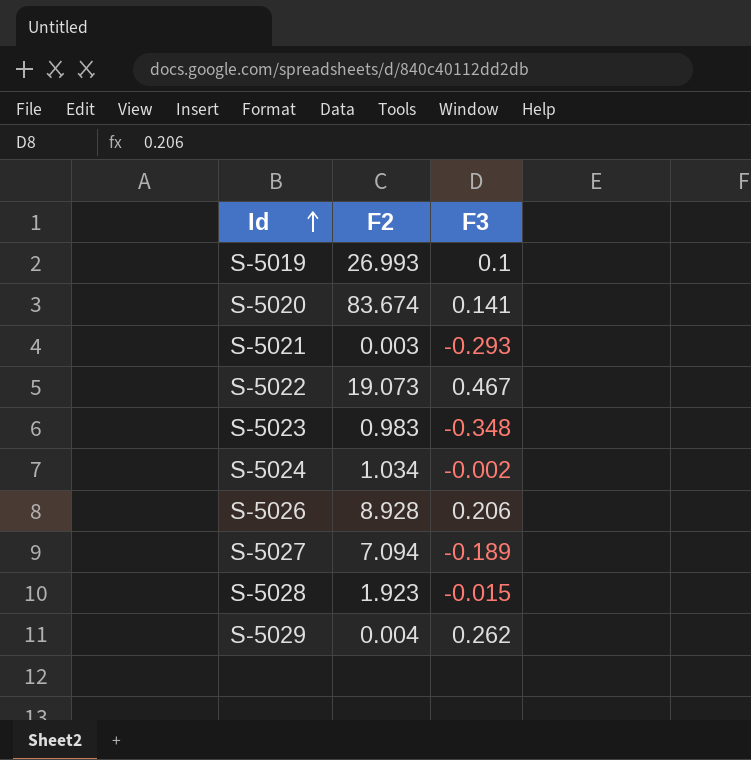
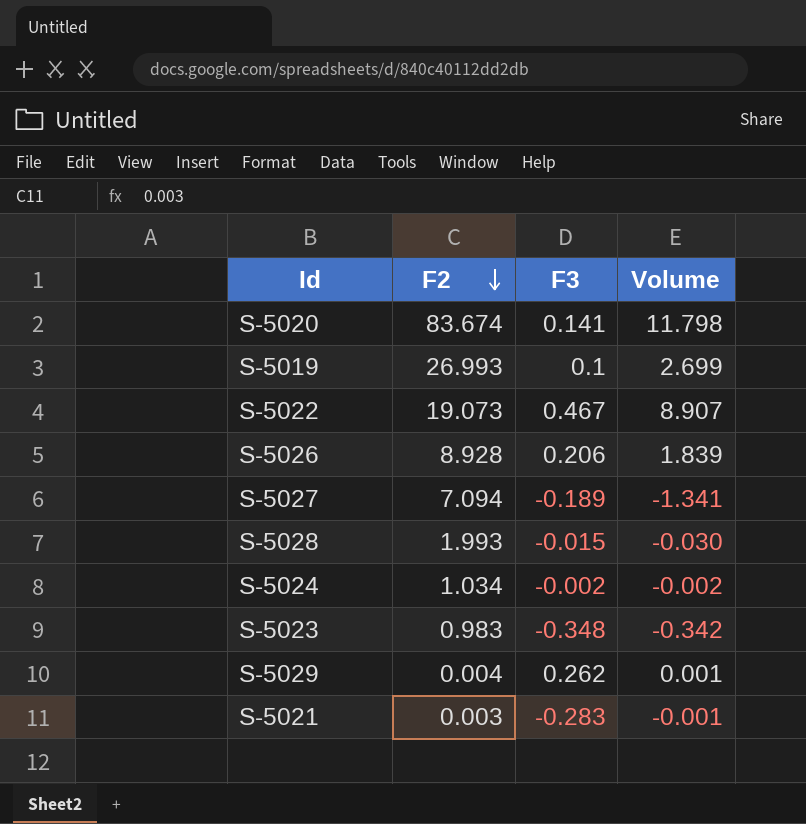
row order: Id ascending -> F2 descending
column Volume | formula: none -> [F2] * [F3]
S-5028 | F2: 1.923 -> 1.993
S-5021 | F3: -0.293 -> -0.283

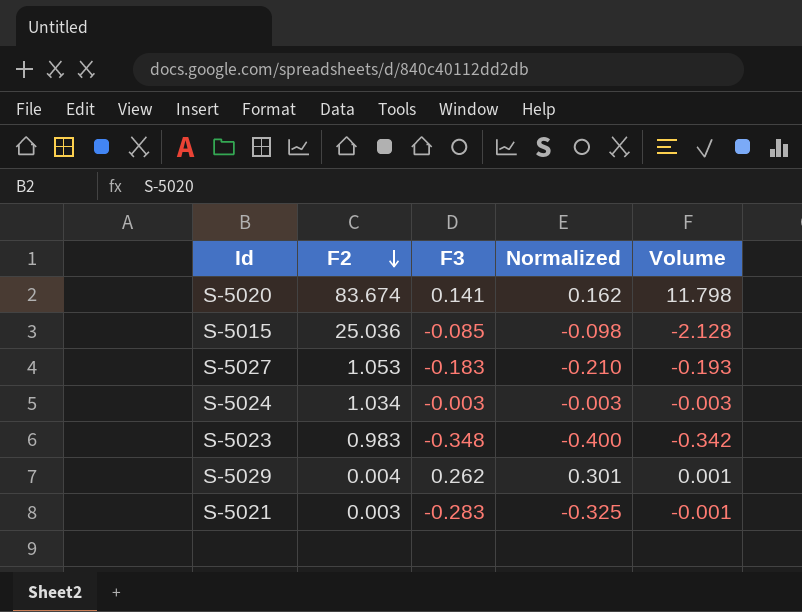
column Normalized | formula: none -> [F3] * 1.15
row S-5019: 26.993 | 0.1 | 2.699 -> none
row S-5022: 19.073 | 0.467 | 8.907 -> none
row S-5026: 8.928 | 0.206 | 1.839 -> none
row S-5028: 1.993 | -0.015 | -0.030 -> none
row S-5015: none -> 25.036 | -0.085 | -0.098 | -2.128
S-5027 | F2: 7.094 -> 1.053
S-5027 | F3: -0.189 -> -0.183
S-5027 | Volume: -1.341 -> -0.193
S-5024 | F3: -0.002 -> -0.003
S-5024 | Volume: -0.002 -> -0.003

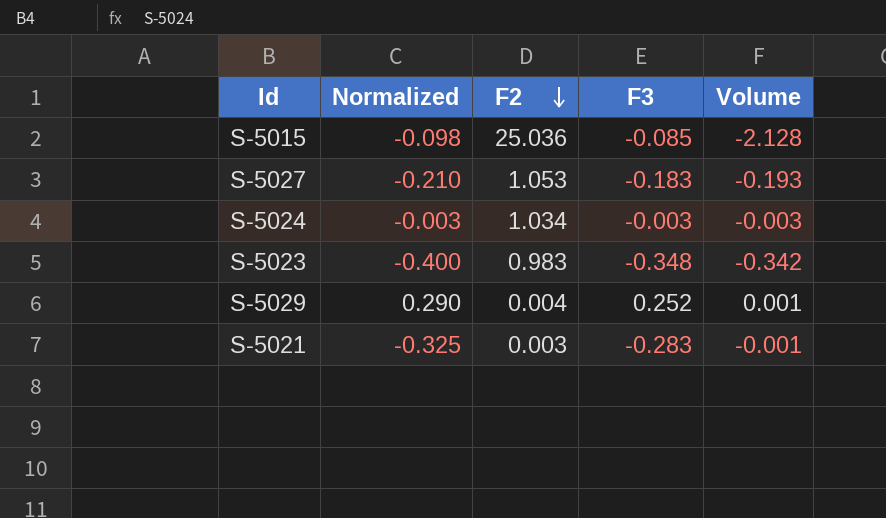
column Normalized | position: 4 -> 2
row S-5020: 83.674 | 0.141 | 0.162 | 11.798 -> none
S-5029 | Normalized: 0.301 -> 0.290
S-5029 | F3: 0.262 -> 0.252

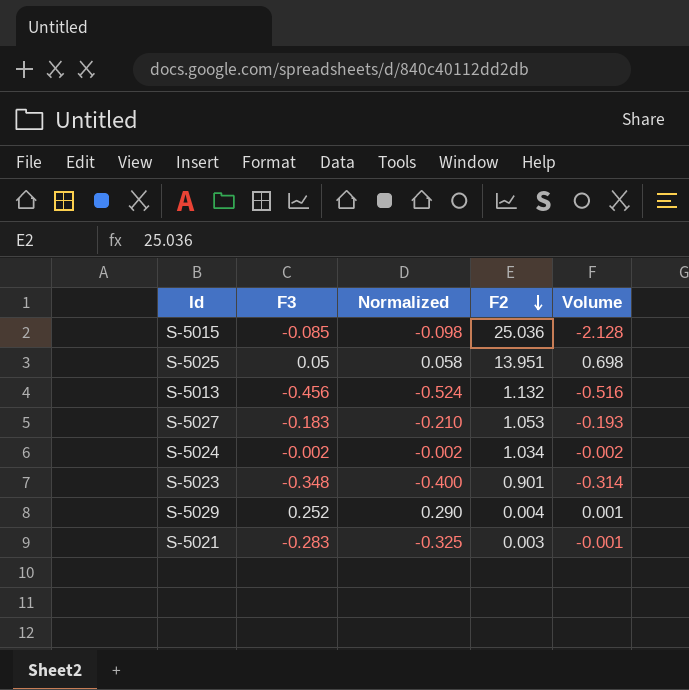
column F3 | position: 4 -> 2
row S-5025: none -> 0.05 | 0.058 | 13.951 | 0.698
row S-5013: none -> -0.456 | -0.524 | 1.132 | -0.516
S-5024 | F3: -0.003 -> -0.002
S-5024 | Normalized: -0.003 -> -0.002
S-5024 | Volume: -0.003 -> -0.002
S-5023 | F2: 0.983 -> 0.901
S-5023 | Volume: -0.342 -> -0.314

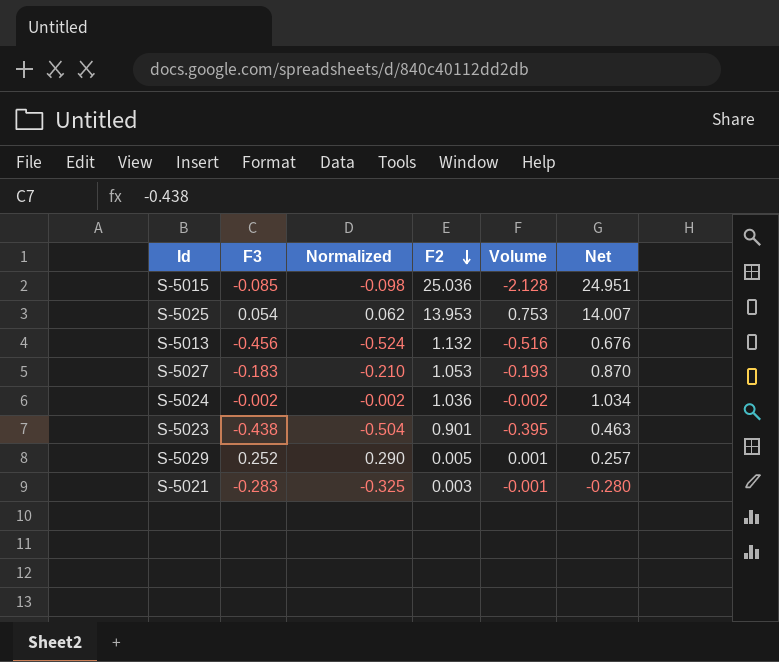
column Net | formula: none -> [F3] + [F2]
S-5025 | F3: 0.05 -> 0.054
S-5025 | Normalized: 0.058 -> 0.062
S-5025 | F2: 13.951 -> 13.953
S-5025 | Volume: 0.698 -> 0.753
S-5024 | F2: 1.034 -> 1.036
S-5023 | F3: -0.348 -> -0.438
S-5023 | Normalized: -0.400 -> -0.504
S-5023 | Volume: -0.314 -> -0.395
S-5029 | F2: 0.004 -> 0.005

